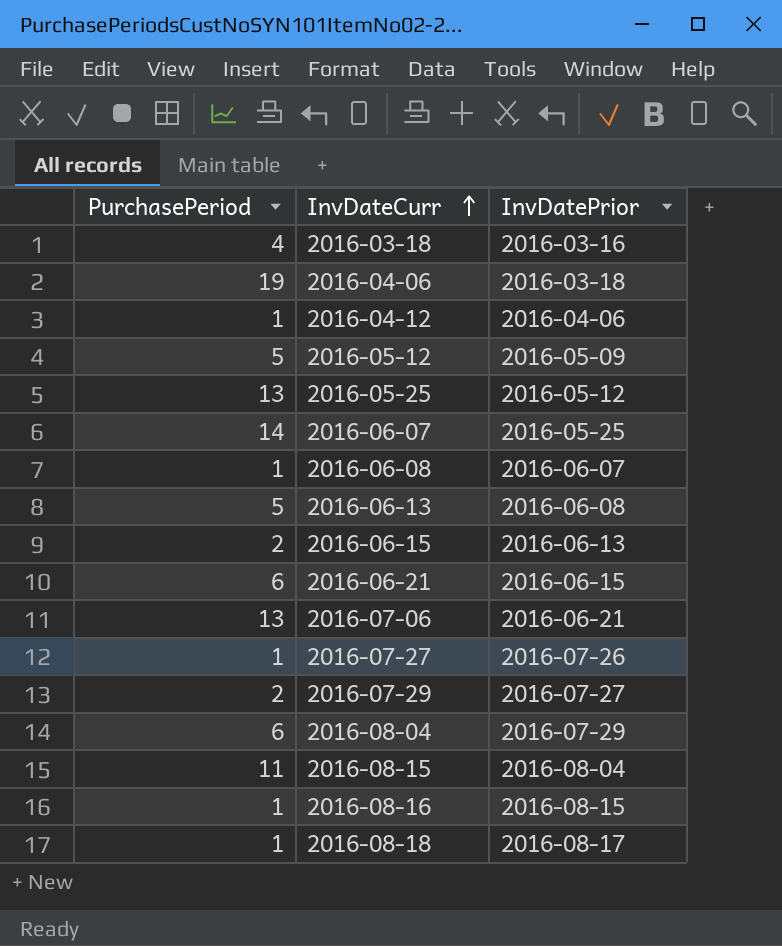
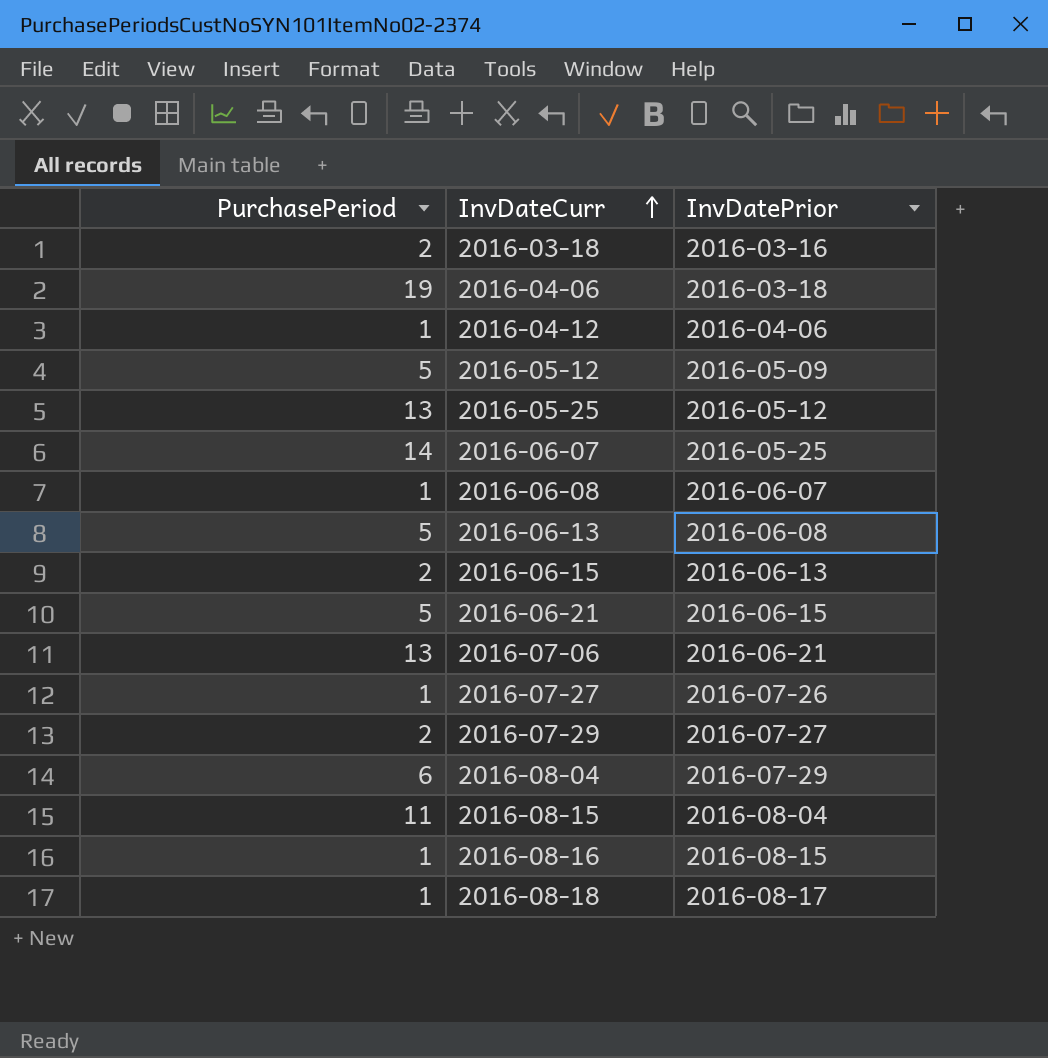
2016-03-18 | PurchasePeriod: 4 -> 2
2016-06-21 | PurchasePeriod: 6 -> 5

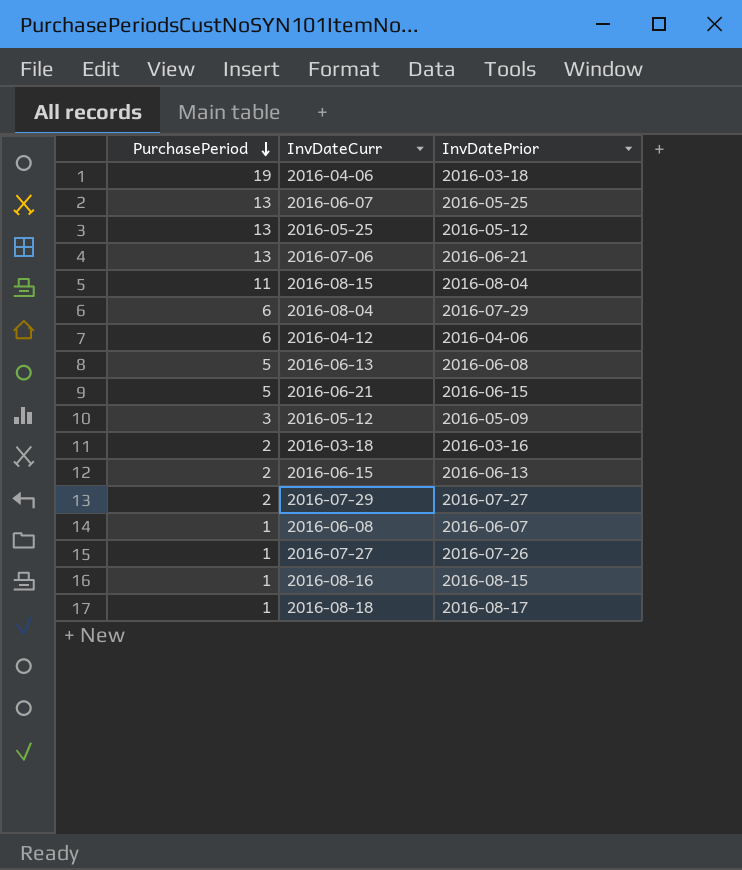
row order: InvDateCurr ascending -> PurchasePeriod descending
2016-06-07 | PurchasePeriod: 14 -> 13
2016-04-12 | PurchasePeriod: 1 -> 6
2016-05-12 | PurchasePeriod: 5 -> 3

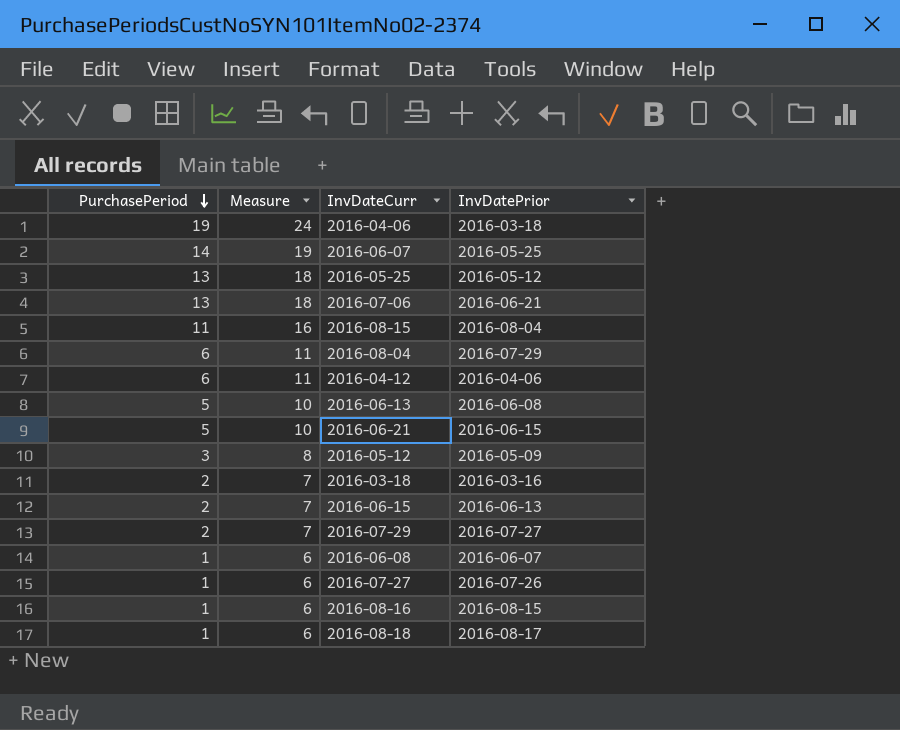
column Measure | formula: none -> [PurchasePeriod] + 5
2016-06-07 | PurchasePeriod: 13 -> 14

